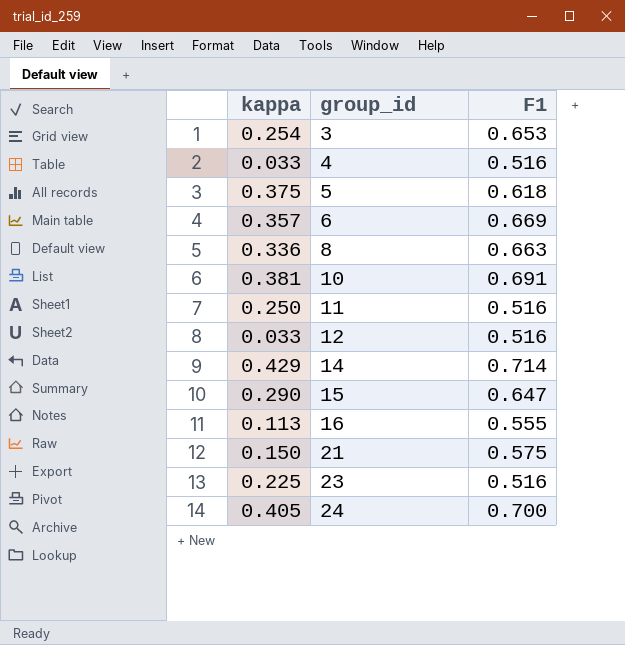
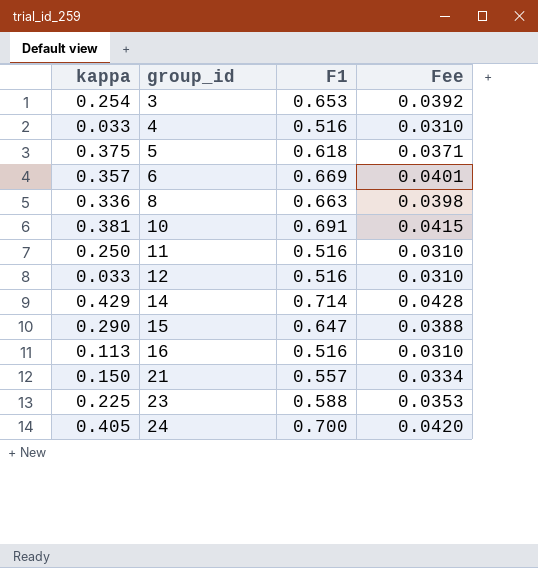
column Fee | formula: none -> [F1] * 0.06
16 | F1: 0.555 -> 0.516
21 | F1: 0.575 -> 0.557
23 | F1: 0.516 -> 0.588

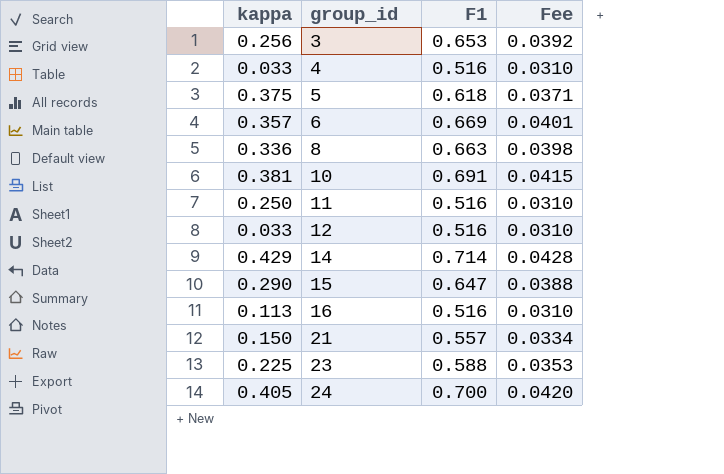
3 | kappa: 0.254 -> 0.256

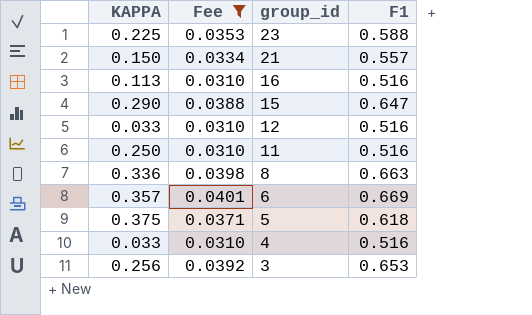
filter: none -> Fee <= 0.0401
row order: group_id ascending -> group_id descending
column name: kappa -> KAPPA
column Fee | position: 4 -> 2

